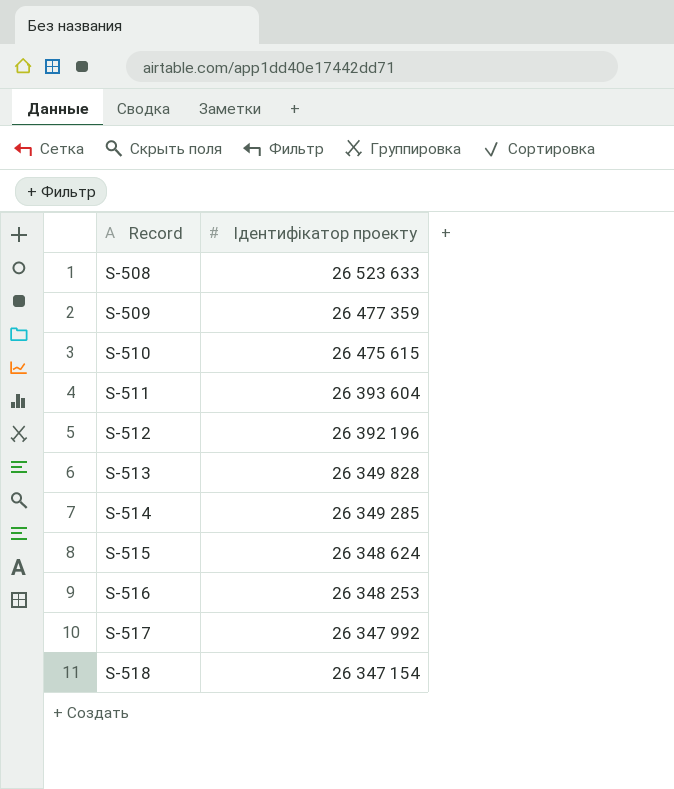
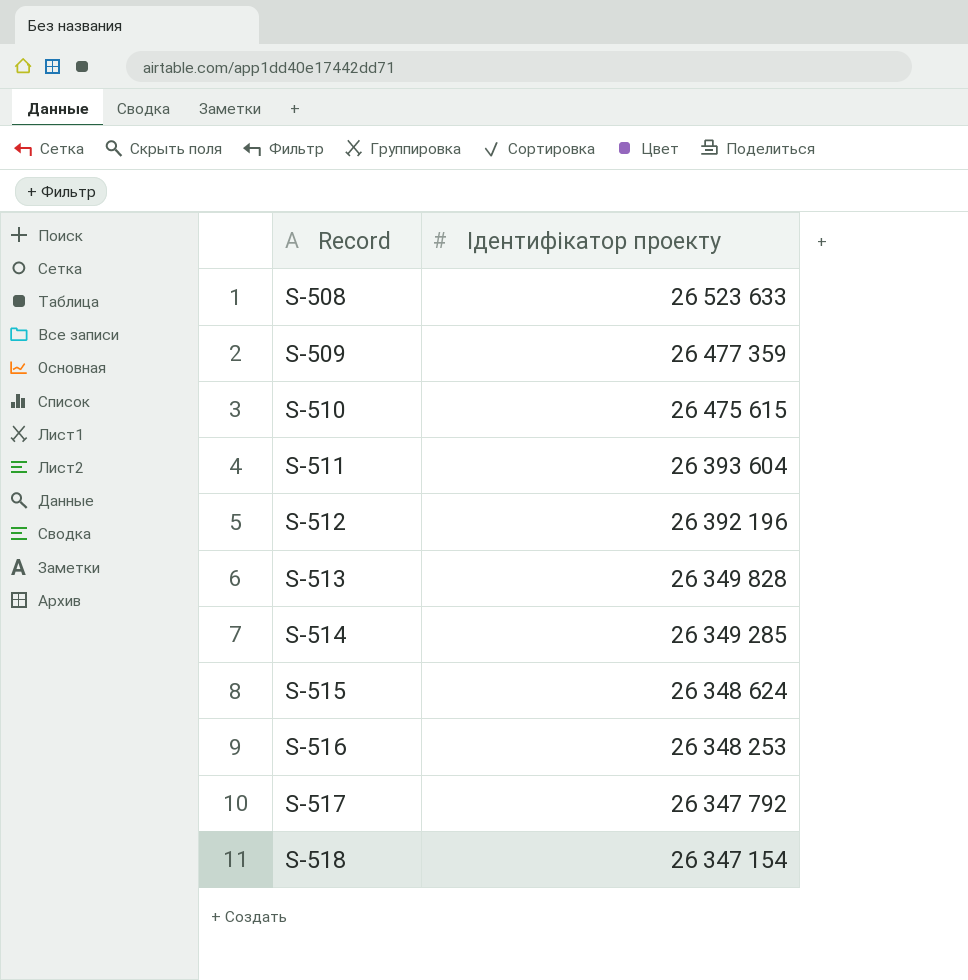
S-517 | Ідентифікатор проекту: 26 347 992 -> 26 347 792

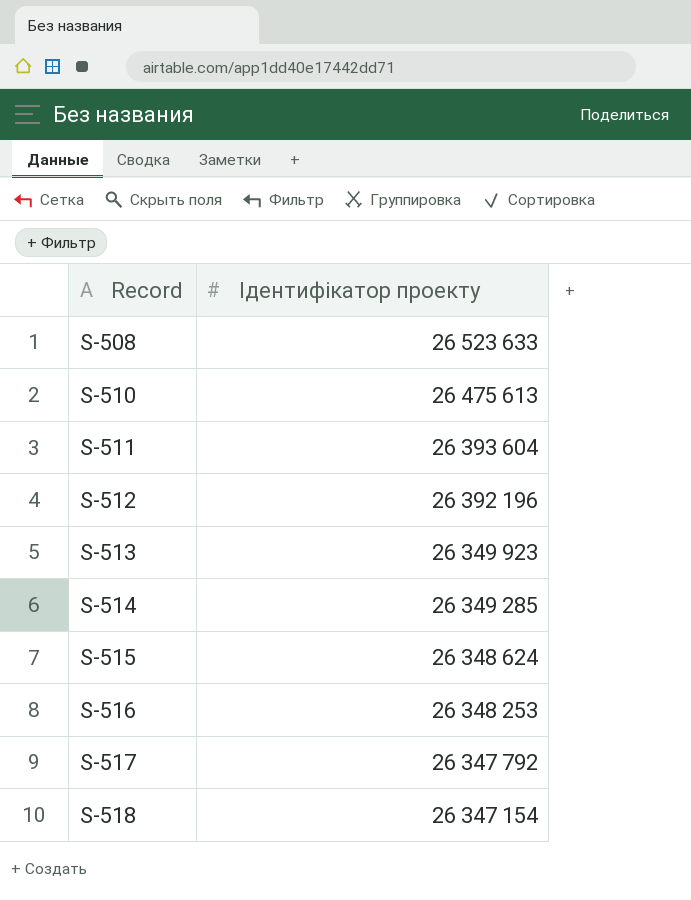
row S-509: 26 477 359 -> none
S-510 | Ідентифікатор проекту: 26 475 615 -> 26 475 613
S-513 | Ідентифікатор проекту: 26 349 828 -> 26 349 923

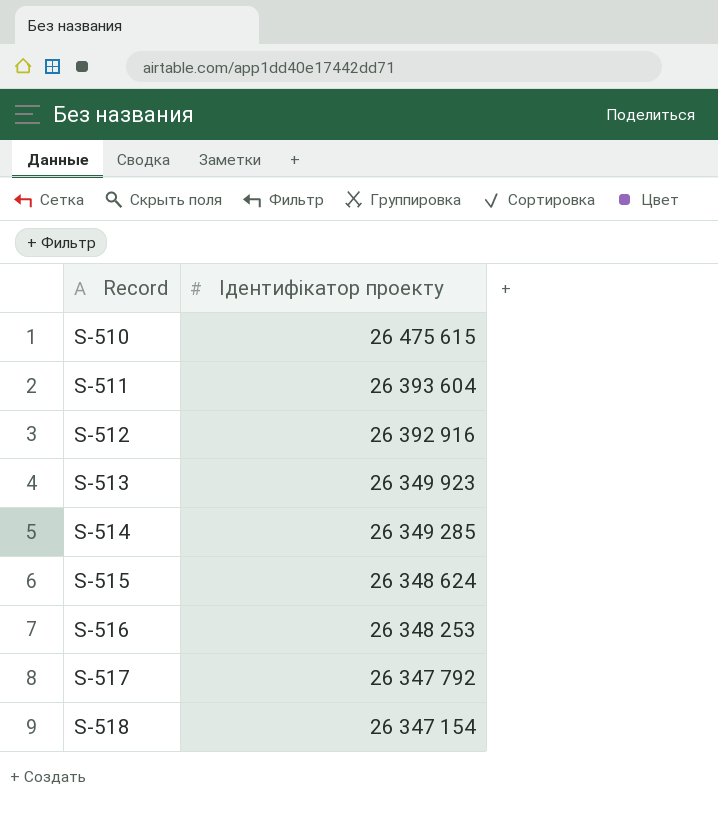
row S-508: 26 523 633 -> none
S-510 | Ідентифікатор проекту: 26 475 613 -> 26 475 615
S-512 | Ідентифікатор проекту: 26 392 196 -> 26 392 916

